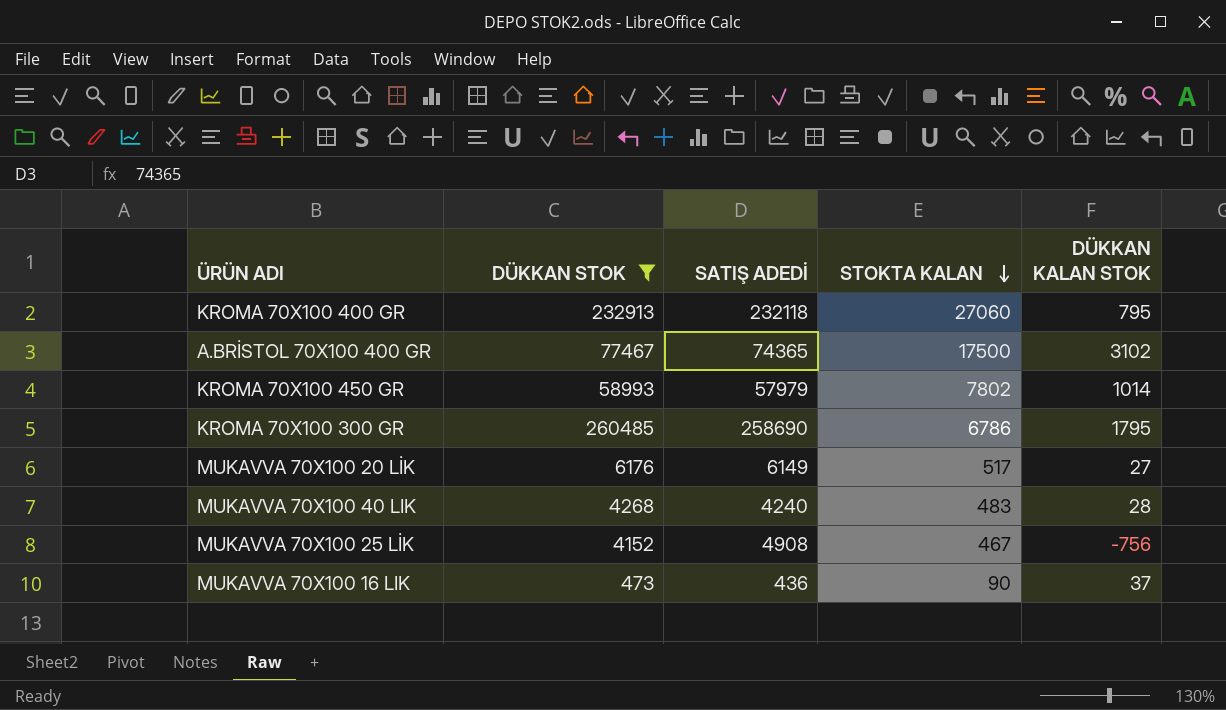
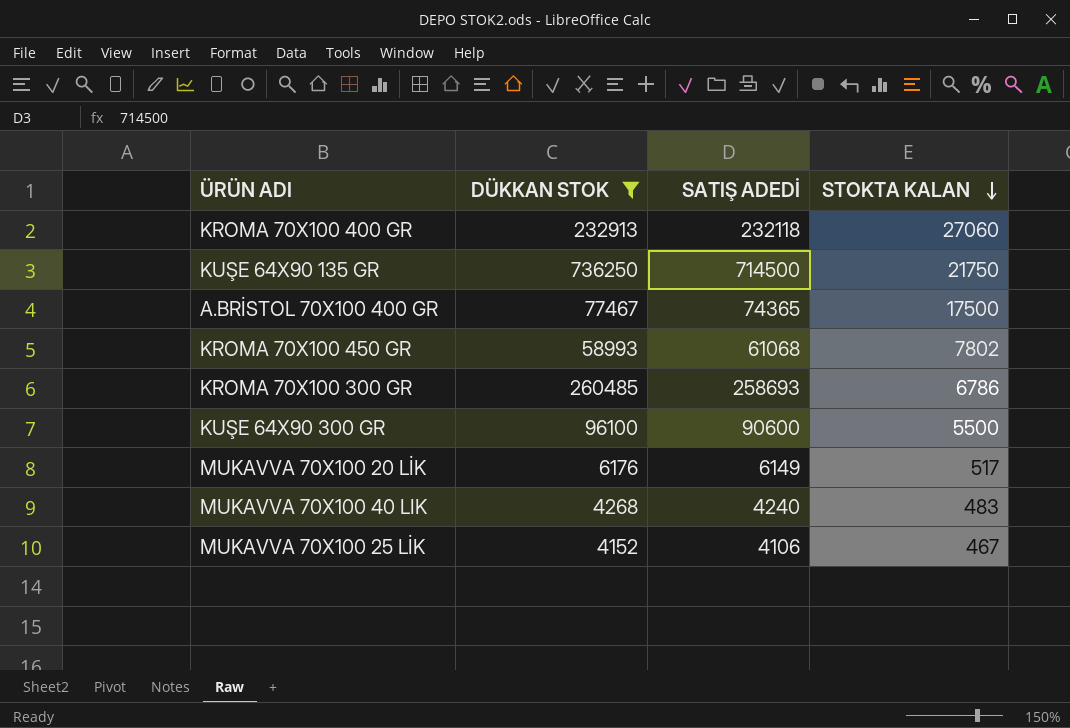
column DÜKKAN KALAN STOK | formula: [DÜKKAN STOK] - [SATIŞ ADEDİ] -> none
row MUKAVVA 70X100 16 LIK: 473 | 436 | 90 | 37 -> none
row KUŞE 64X90 135 GR: none -> 736250 | 714500 | 21750
KROMA 70X100 450 GR | SATIŞ ADEDİ: 57979 -> 61068
KROMA 70X100 300 GR | SATIŞ ADEDİ: 258690 -> 258693
row KUŞE 64X90 300 GR: none -> 96100 | 90600 | 5500
MUKAVVA 70X100 25 LİK | SATIŞ ADEDİ: 4908 -> 4106

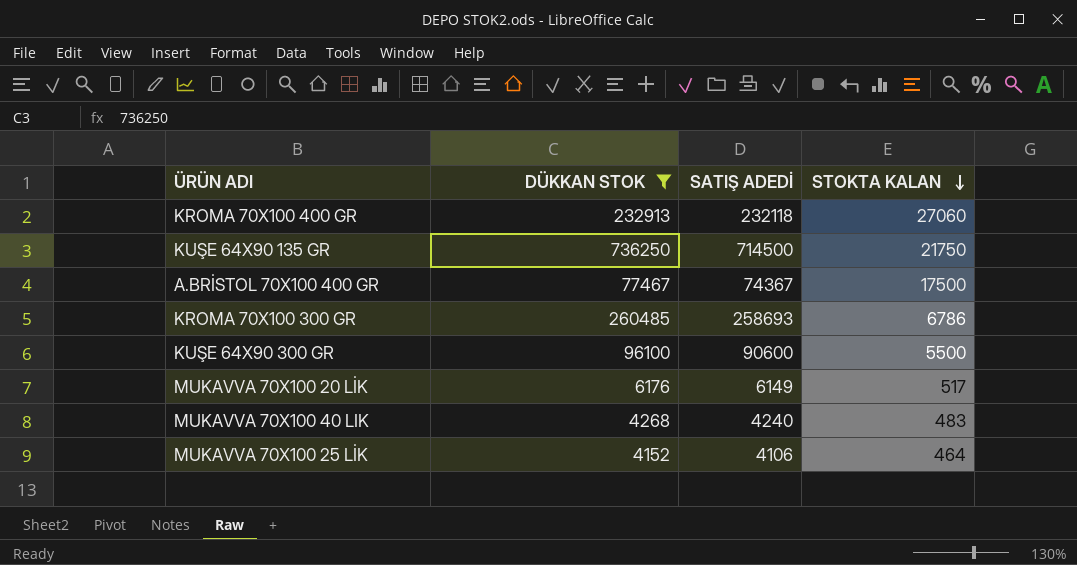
row KROMA 70X100 450 GR: 58993 | 61068 | 7802 -> none
A.BRİSTOL 70X100 400 GR | SATIŞ ADEDİ: 74365 -> 74367
MUKAVVA 70X100 25 LİK | STOKTA KALAN: 467 -> 464

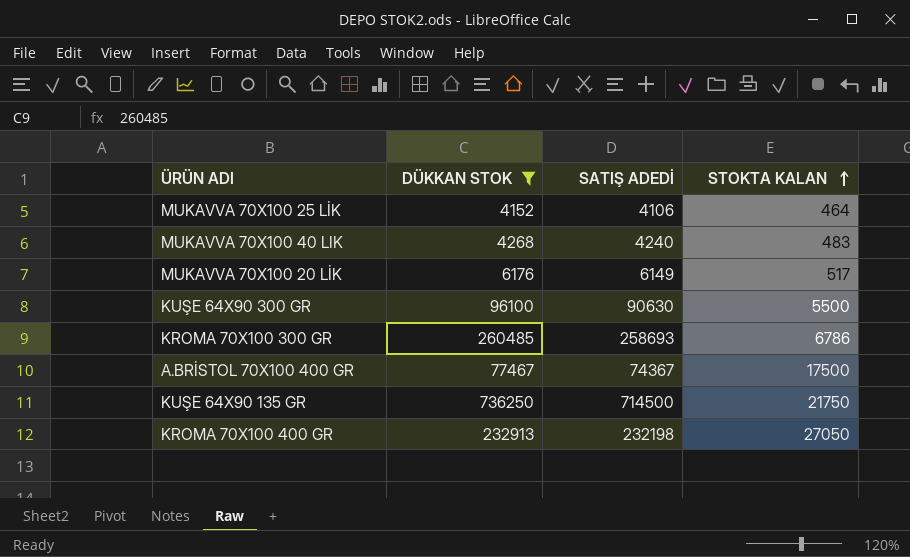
row order: STOKTA KALAN descending -> STOKTA KALAN ascending
KUŞE 64X90 300 GR | SATIŞ ADEDİ: 90600 -> 90630
KROMA 70X100 400 GR | SATIŞ ADEDİ: 232118 -> 232198
KROMA 70X100 400 GR | STOKTA KALAN: 27060 -> 27050

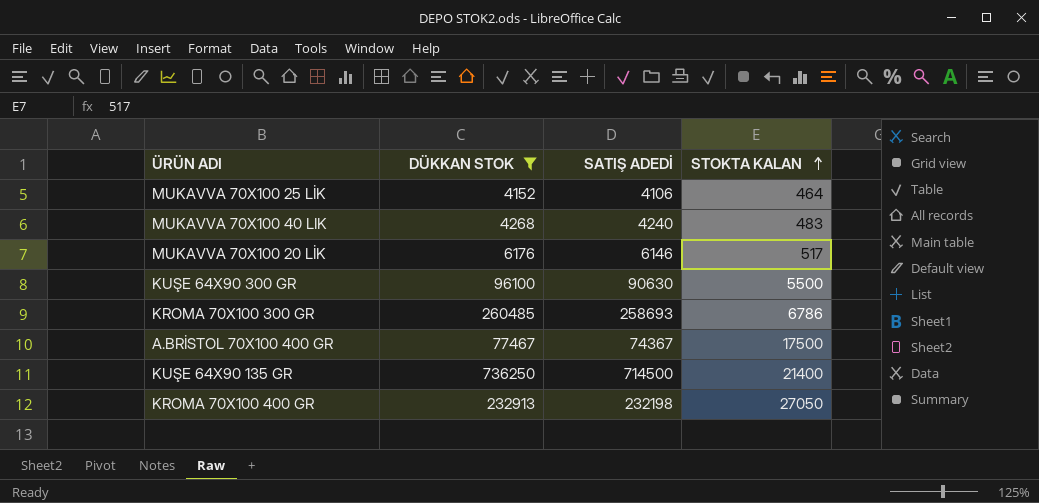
MUKAVVA 70X100 20 LİK | SATIŞ ADEDİ: 6149 -> 6146
KUŞE 64X90 135 GR | STOKTA KALAN: 21750 -> 21400

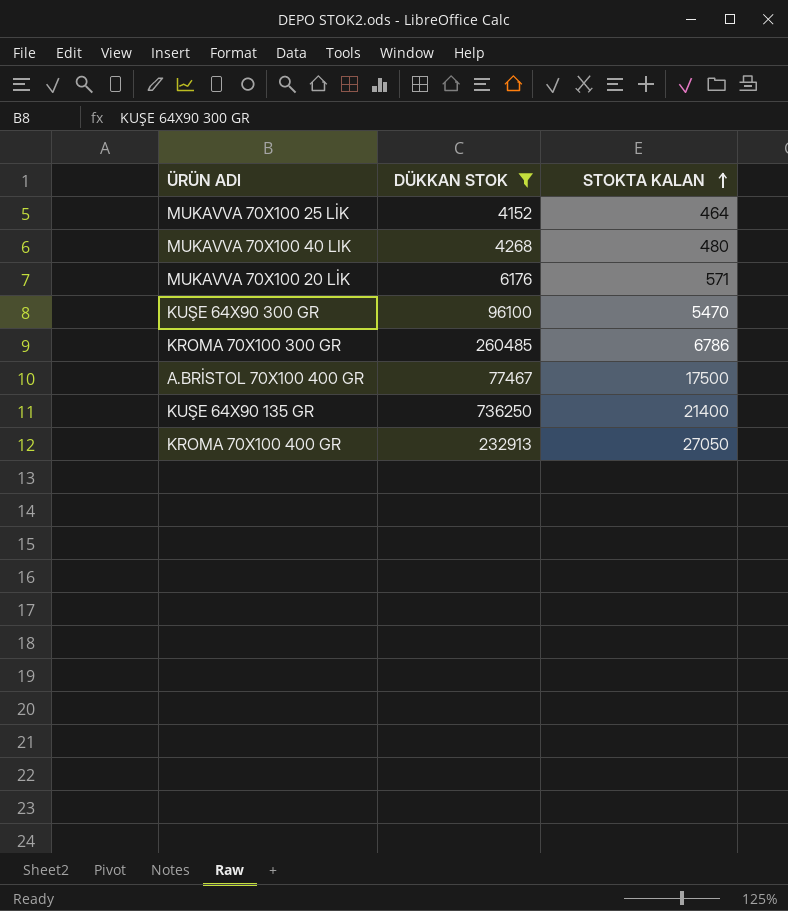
column SATIŞ ADEDİ | position: 3 -> none
MUKAVVA 70X100 40 LIK | STOKTA KALAN: 483 -> 480
MUKAVVA 70X100 20 LİK | STOKTA KALAN: 517 -> 571
KUŞE 64X90 300 GR | STOKTA KALAN: 5500 -> 5470

